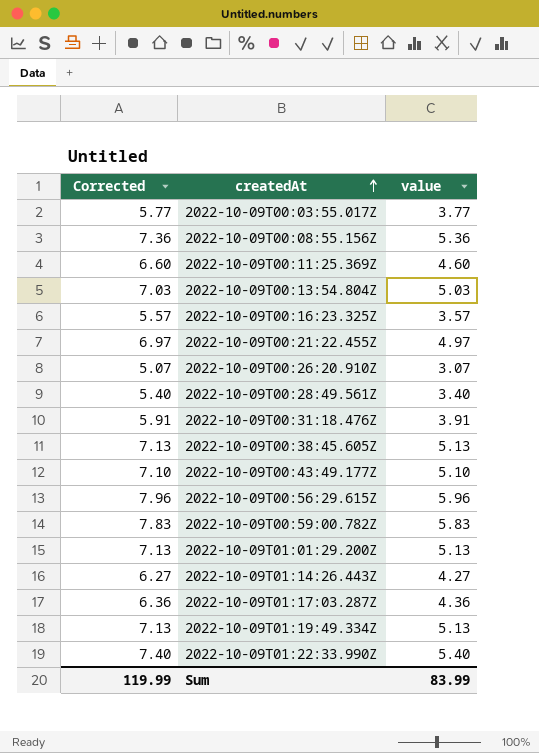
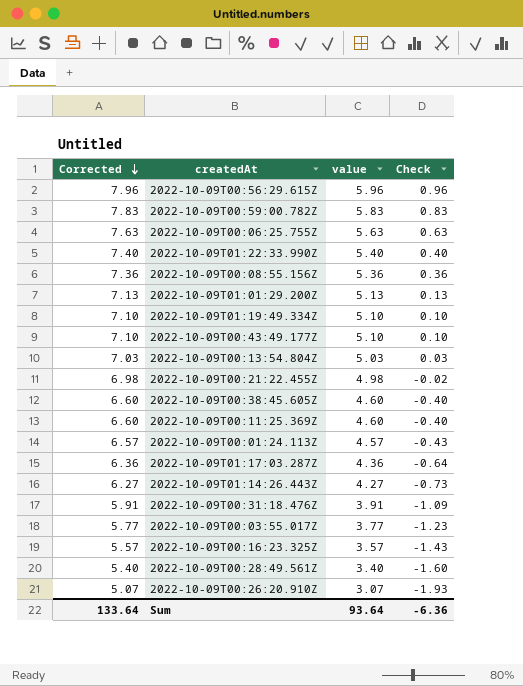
row order: createdAt ascending -> Corrected descending
column Check | formula: none -> [value] - 5
row 2022-10-09T00:06:25.755Z: none -> 7.63 | 5.63 | 0.63
2022-10-09T01:19:49.334Z | Corrected: 7.13 -> 7.10
2022-10-09T01:19:49.334Z | value: 5.13 -> 5.10
2022-10-09T00:21:22.455Z | Corrected: 6.97 -> 6.98
2022-10-09T00:21:22.455Z | value: 4.97 -> 4.98
2022-10-09T00:38:45.605Z | Corrected: 7.13 -> 6.60
2022-10-09T00:38:45.605Z | value: 5.13 -> 4.60
row 2022-10-09T00:01:24.113Z: none -> 6.57 | 4.57 | -0.43
Sum | Corrected: 119.99 -> 133.64
Sum | value: 83.99 -> 93.64

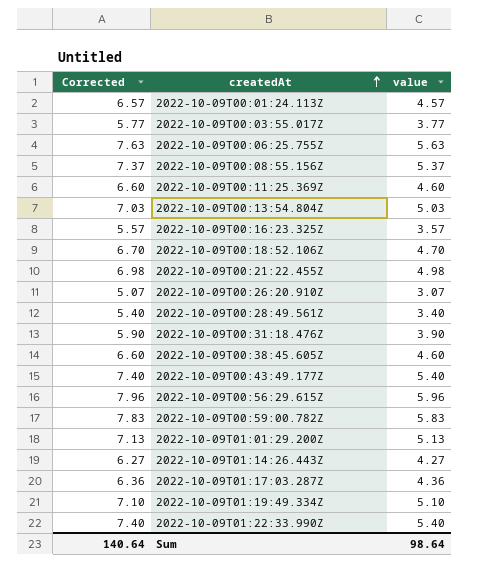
row order: Corrected descending -> createdAt ascending
column Check | formula: [value] - 5 -> none
2022-10-09T00:08:55.156Z | Corrected: 7.36 -> 7.37
2022-10-09T00:08:55.156Z | value: 5.36 -> 5.37
row 2022-10-09T00:18:52.106Z: none -> 6.70 | 4.70
2022-10-09T00:31:18.476Z | Corrected: 5.91 -> 5.90
2022-10-09T00:31:18.476Z | value: 3.91 -> 3.90
2022-10-09T00:43:49.177Z | Corrected: 7.10 -> 7.40
2022-10-09T00:43:49.177Z | value: 5.10 -> 5.40
Sum | Corrected: 133.64 -> 140.64
Sum | value: 93.64 -> 98.64

